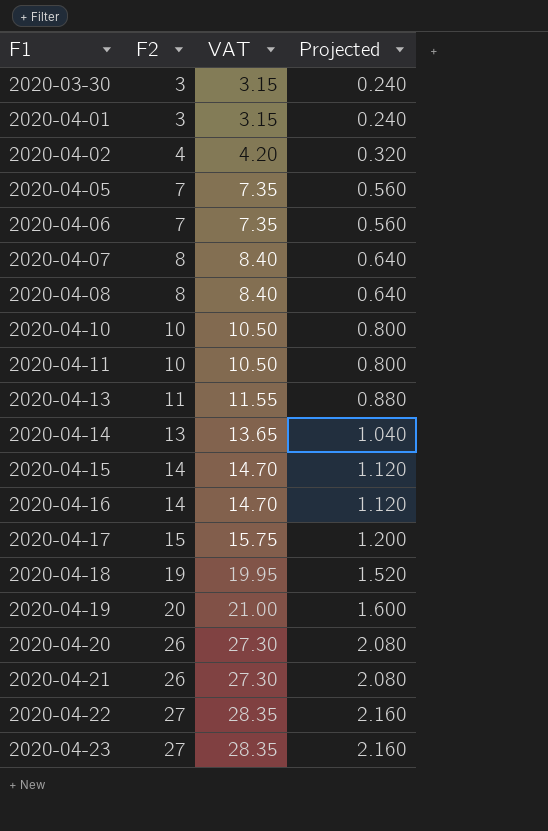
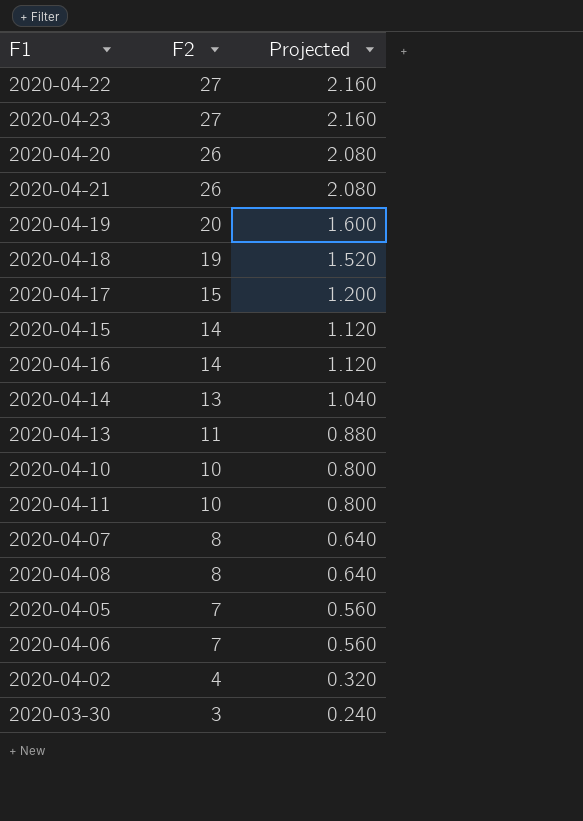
row order: F1 ascending -> F2 descending
column VAT | formula: [F2] * 1.05 -> none
row 2020-04-01: 3 | 3.15 | 0.240 -> none

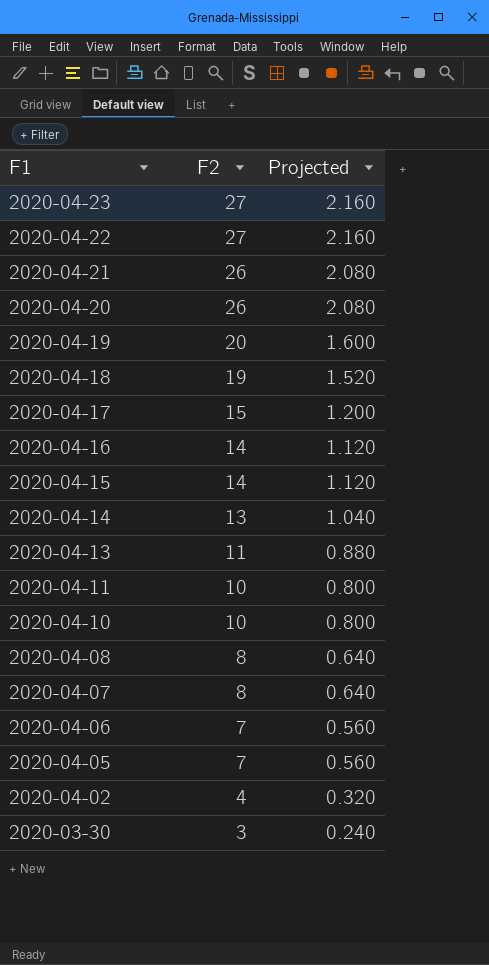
row order: F2 descending -> F1 descending

